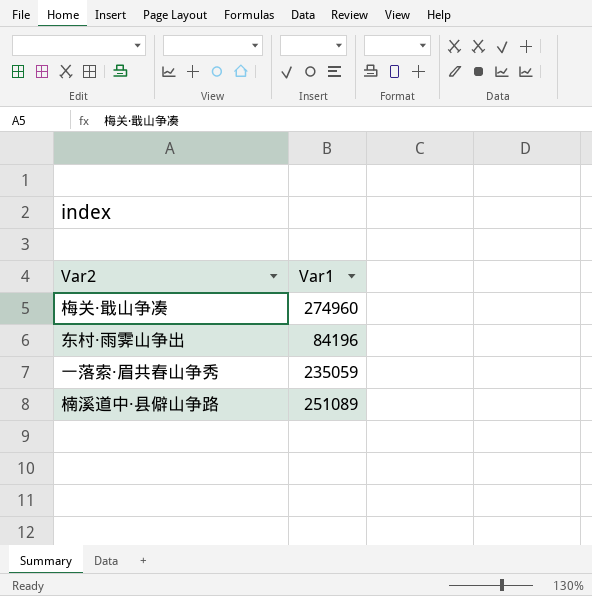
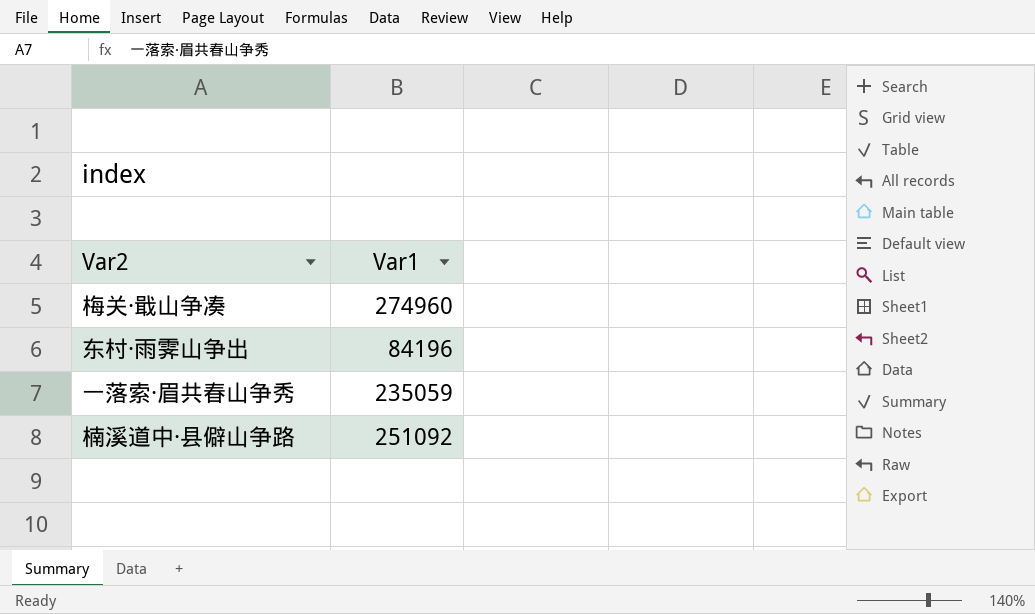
楠溪道中·县僻山争路 | Var1: 251089 -> 251092

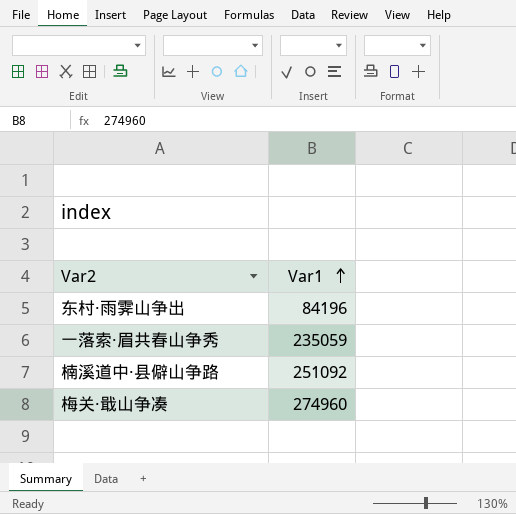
row order: none -> Var1 ascending

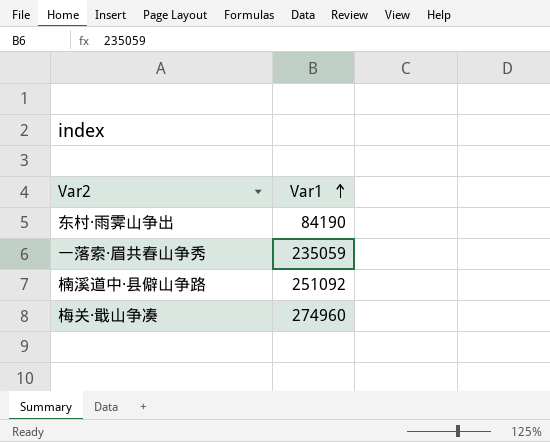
东村·雨霁山争出 | Var1: 84196 -> 84190

